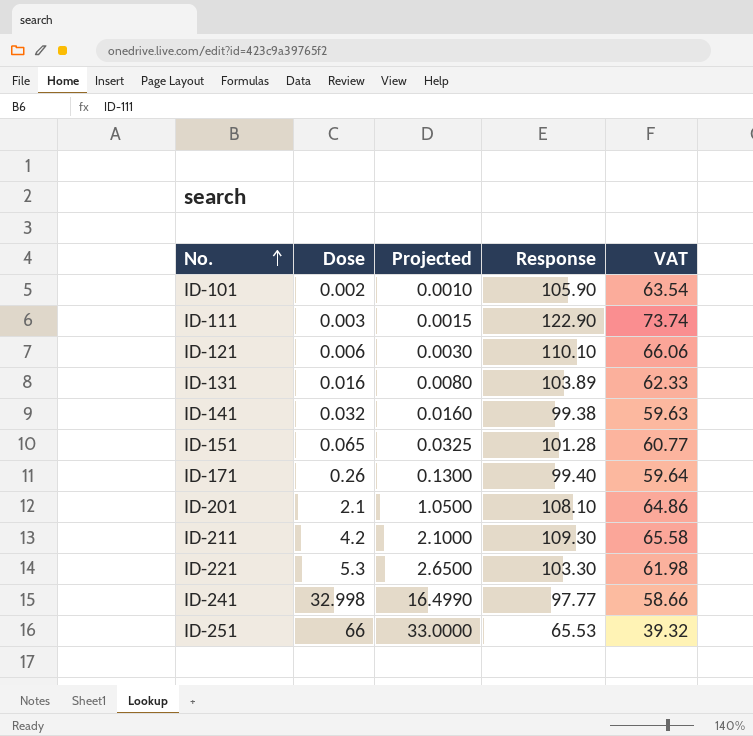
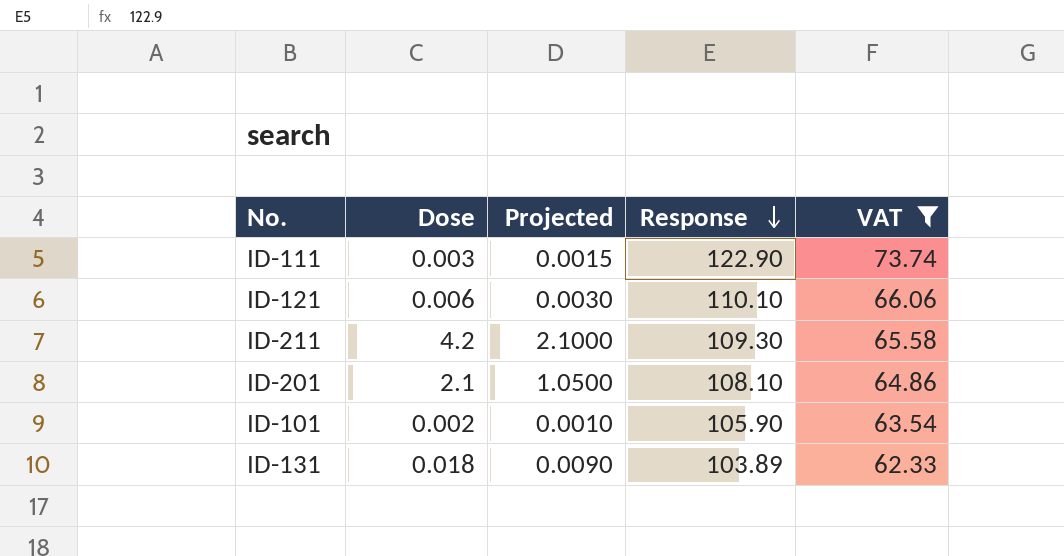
filter: none -> VAT >= 62.33
row order: No. ascending -> Response descending
ID-131 | Dose: 0.016 -> 0.018
ID-131 | Projected: 0.0080 -> 0.0090

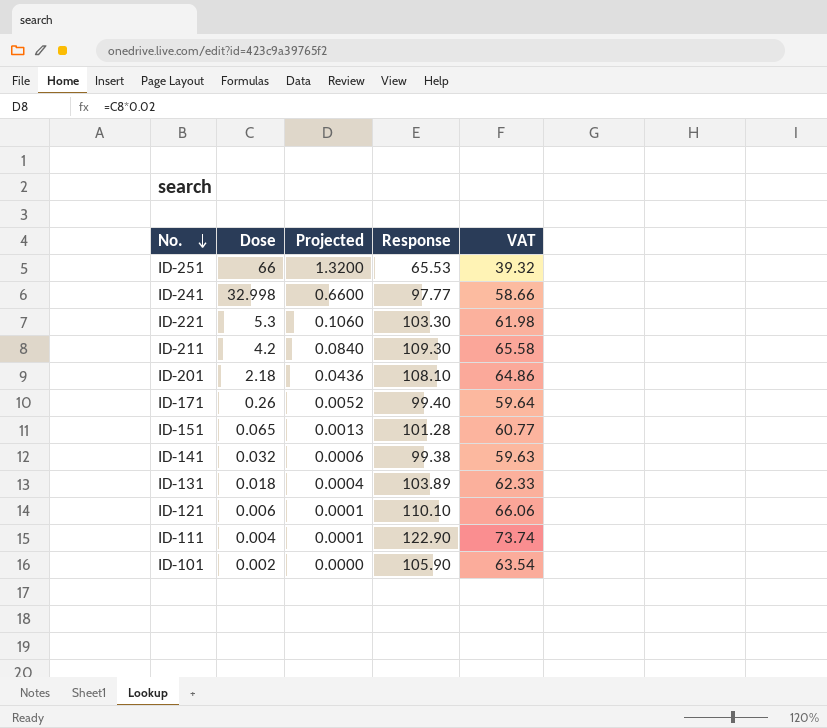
filter: VAT >= 62.33 -> none
row order: Response descending -> No. descending
column Projected | formula: [Dose] * 0.5 -> [Dose] * 0.02
ID-201 | Dose: 2.1 -> 2.18
ID-111 | Dose: 0.003 -> 0.004

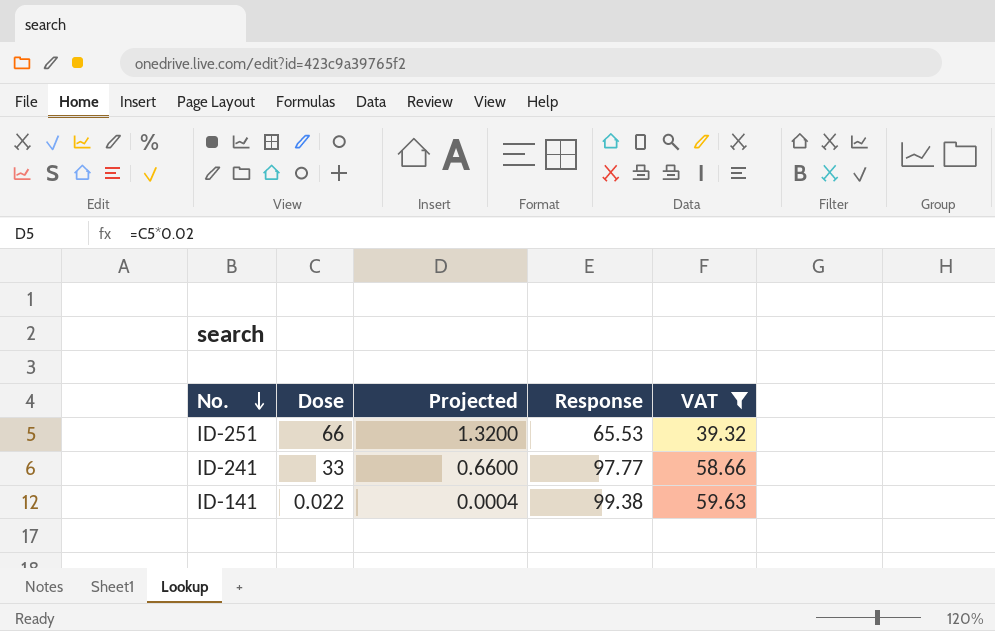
filter: none -> VAT <= 59.63
ID-241 | Dose: 32.998 -> 33
ID-141 | Dose: 0.032 -> 0.022
ID-141 | Projected: 0.0006 -> 0.0004

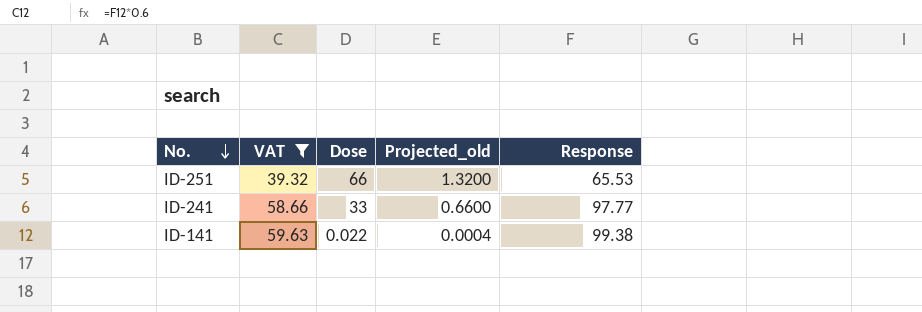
column VAT | position: 5 -> 2
column name: Projected -> Projected_old

